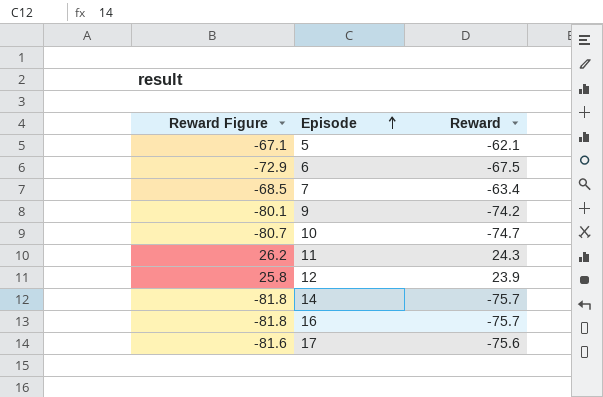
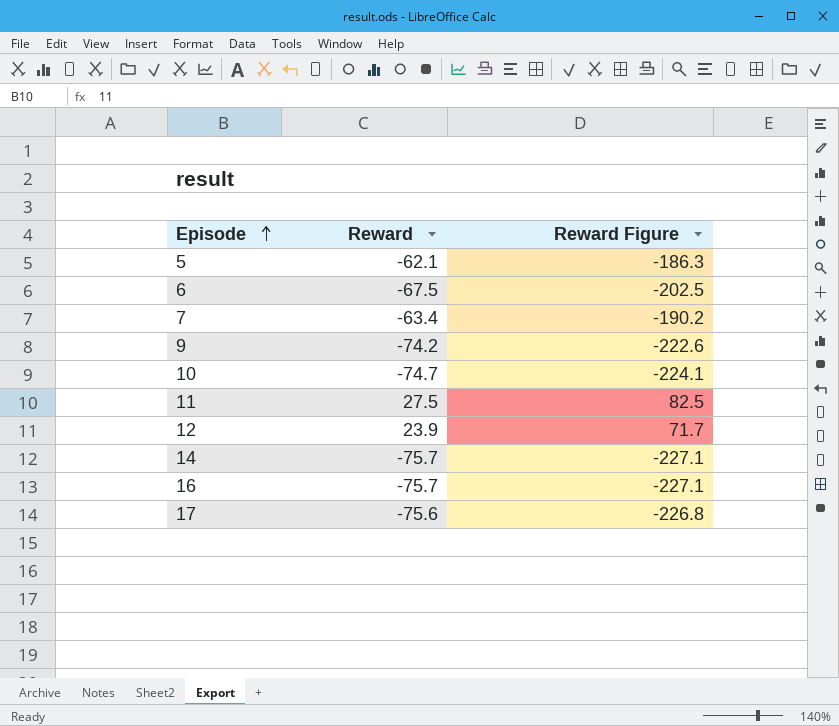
column Reward Figure | formula: [Reward] * 1.08 -> [Reward] * 3
column Reward Figure | position: 1 -> 3
11 | Reward: 24.3 -> 27.5

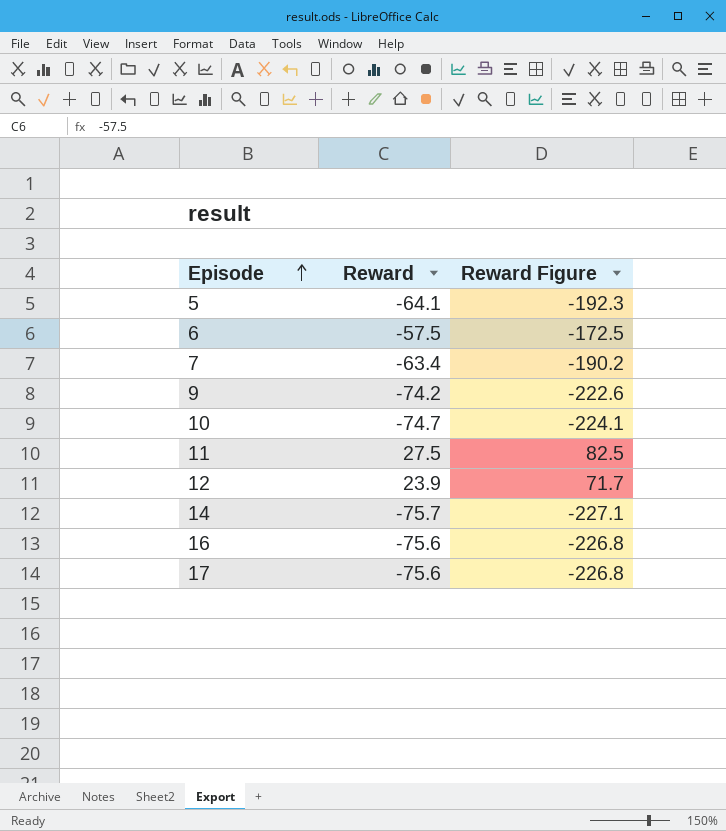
5 | Reward: -62.1 -> -64.1
5 | Reward Figure: -186.3 -> -192.3
6 | Reward: -67.5 -> -57.5
6 | Reward Figure: -202.5 -> -172.5
16 | Reward: -75.7 -> -75.6
16 | Reward Figure: -227.1 -> -226.8

